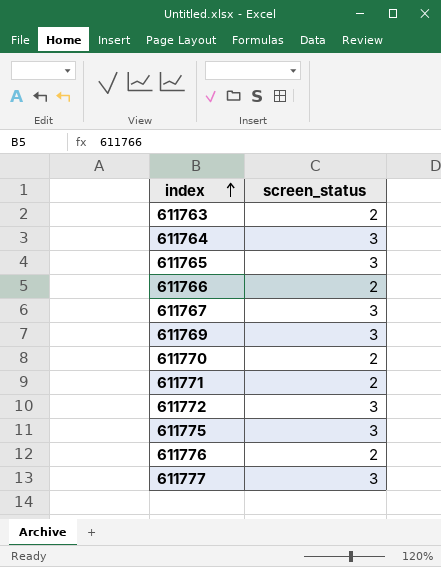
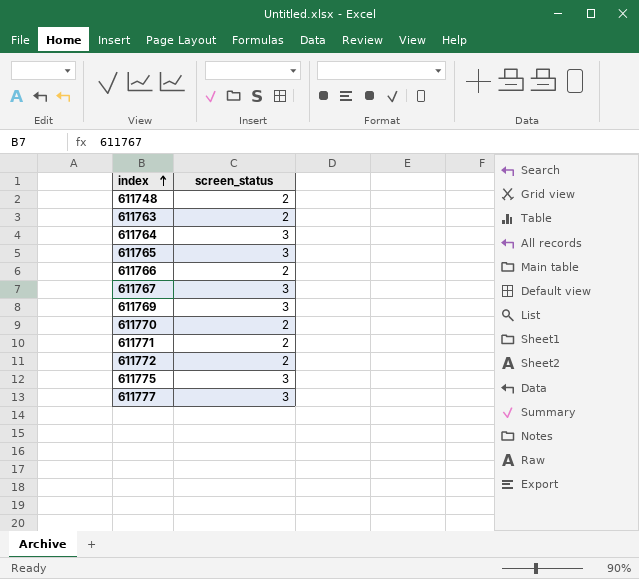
row 611776: 2 -> none
row 611748: none -> 2
611772 | screen_status: 3 -> 2

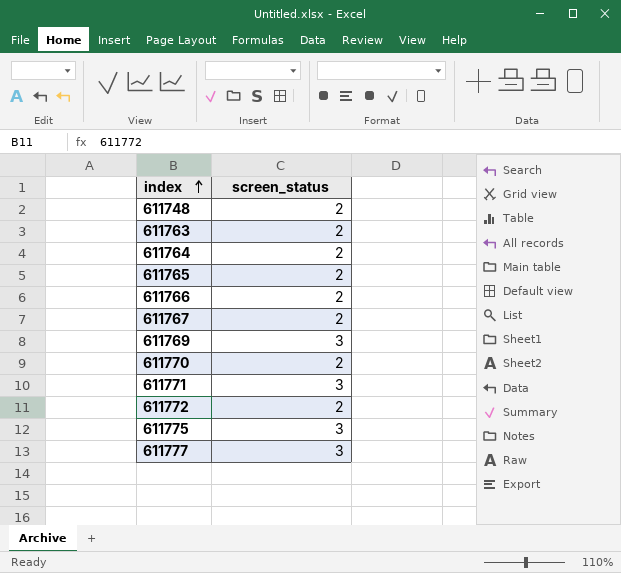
611764 | screen_status: 3 -> 2
611765 | screen_status: 3 -> 2
611767 | screen_status: 3 -> 2
611771 | screen_status: 2 -> 3

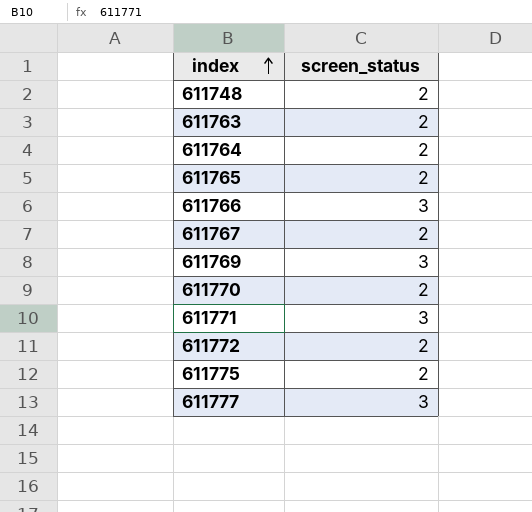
611766 | screen_status: 2 -> 3
611775 | screen_status: 3 -> 2

